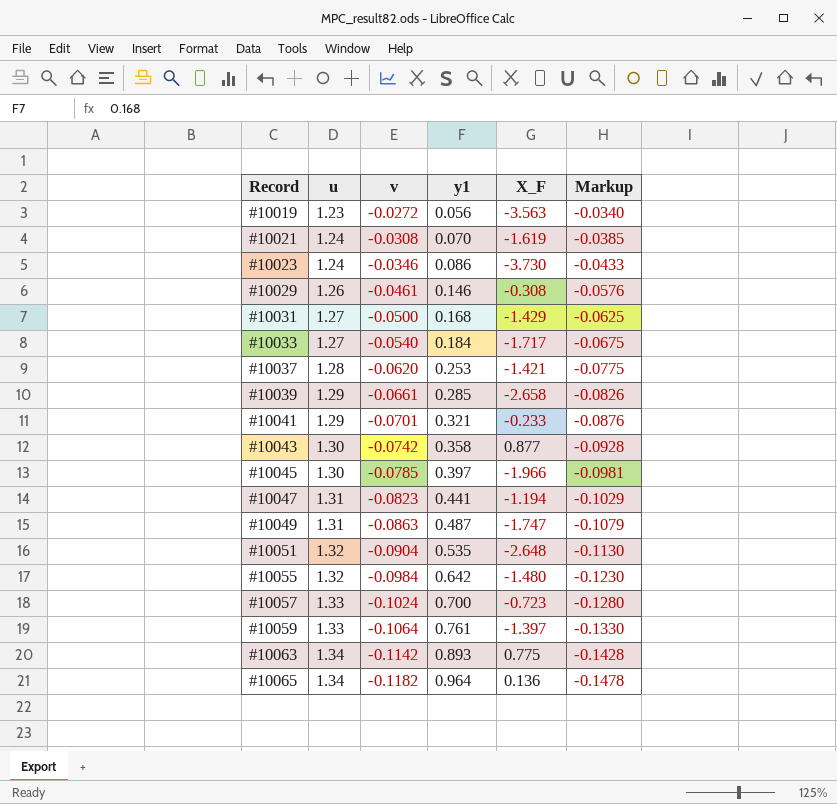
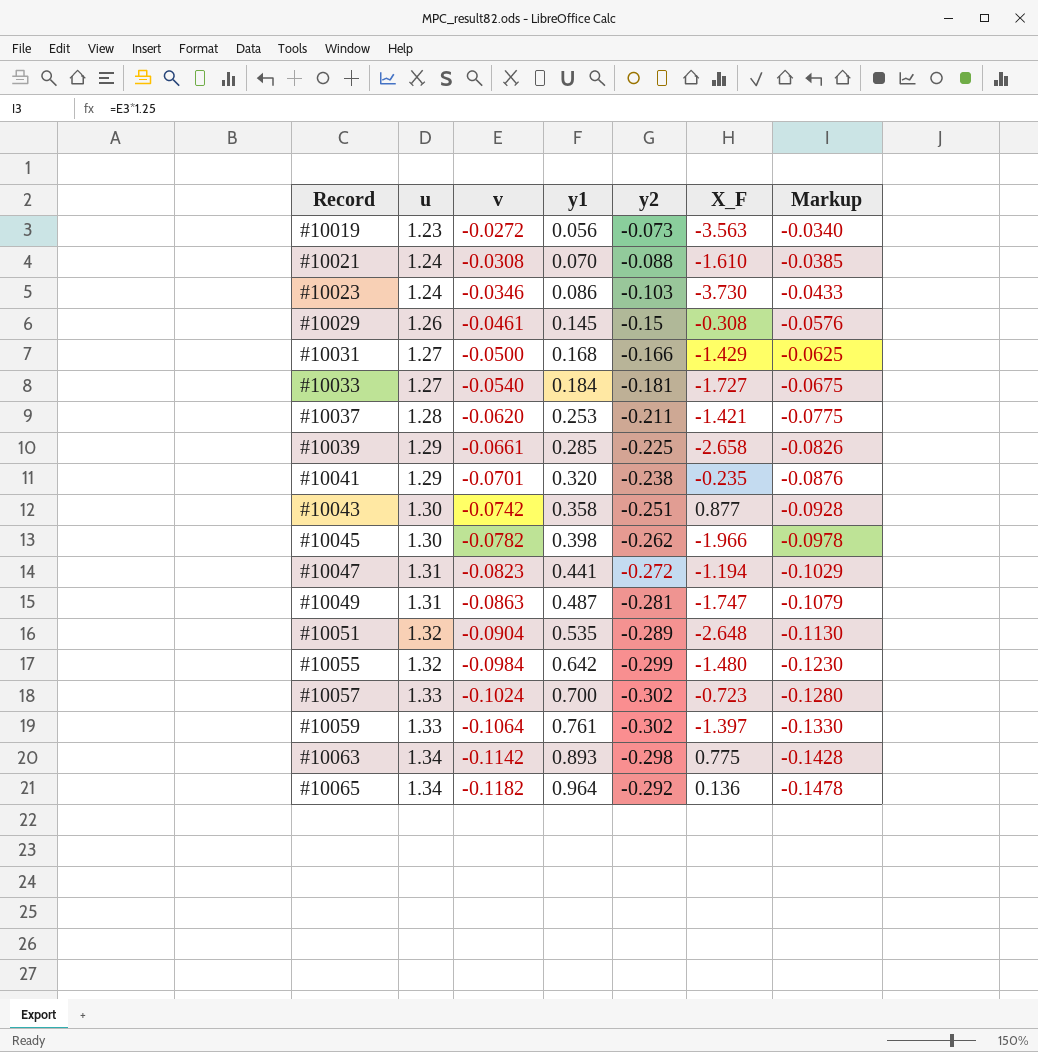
column y2 | position: none -> 5
#10021 | X_F: -1.619 -> -1.610
#10029 | y1: 0.146 -> 0.145
#10033 | X_F: -1.717 -> -1.727
#10041 | y1: 0.321 -> 0.320
#10041 | X_F: -0.233 -> -0.235
#10045 | v: -0.0785 -> -0.0782
#10045 | y1: 0.397 -> 0.398
#10045 | Markup: -0.0981 -> -0.0978

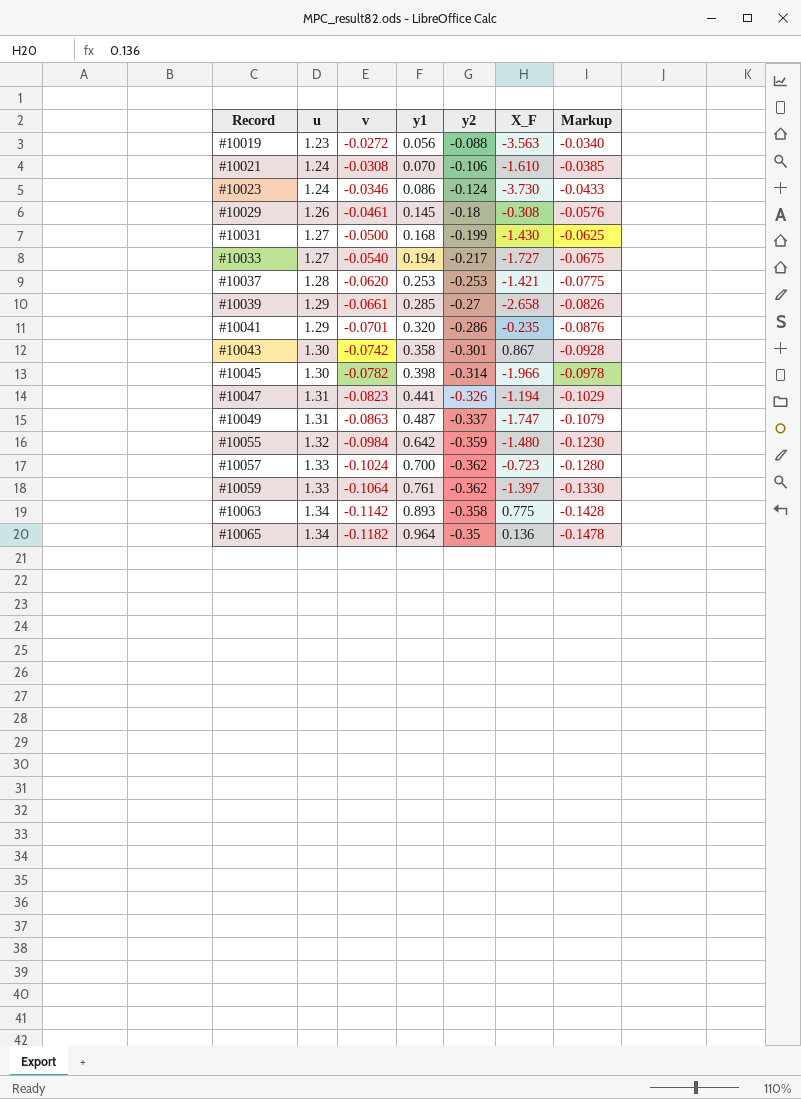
row #10051: 1.32 | -0.0904 | 0.535 | -0.289 | -2.648 | -0.1130 -> none
#10019 | y2: -0.073 -> -0.088
#10021 | y2: -0.088 -> -0.106
#10023 | y2: -0.103 -> -0.124
#10029 | y2: -0.15 -> -0.18
#10031 | y2: -0.166 -> -0.199
#10031 | X_F: -1.429 -> -1.430
#10033 | y1: 0.184 -> 0.194
#10033 | y2: -0.181 -> -0.217
#10037 | y2: -0.211 -> -0.253
#10039 | y2: -0.225 -> -0.27
#10041 | y2: -0.238 -> -0.286
#10043 | y2: -0.251 -> -0.301
#10043 | X_F: 0.877 -> 0.867
#10045 | y2: -0.262 -> -0.314
#10047 | y2: -0.272 -> -0.326
#10049 | y2: -0.281 -> -0.337
#10055 | y2: -0.299 -> -0.359
#10057 | y2: -0.302 -> -0.362
#10059 | y2: -0.302 -> -0.362
#10063 | y2: -0.298 -> -0.358
#10065 | y2: -0.292 -> -0.35

